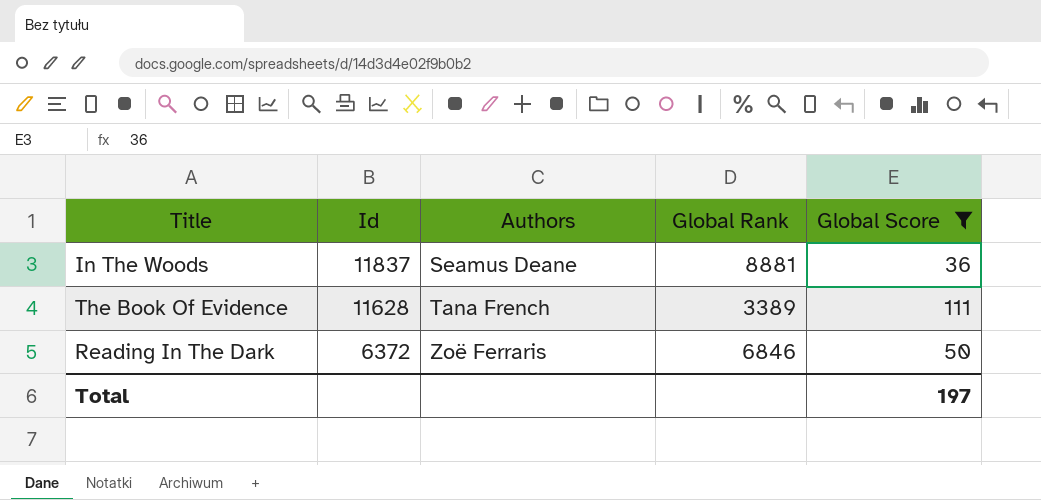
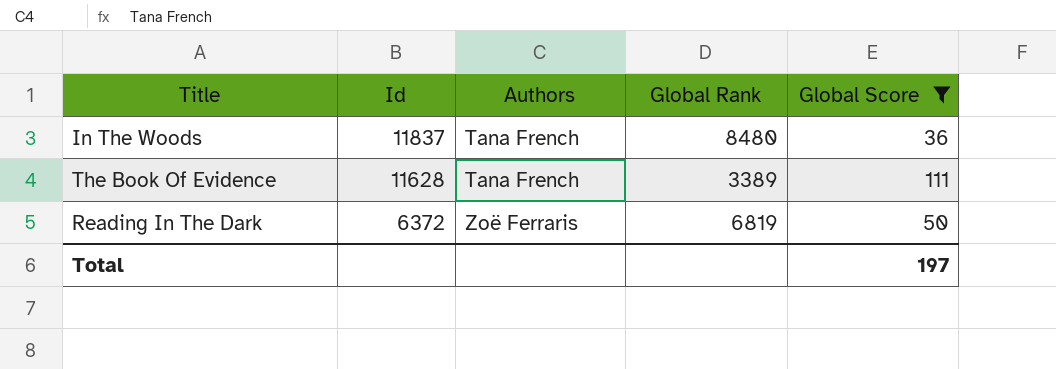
In The Woods | Authors: Seamus Deane -> Tana French
In The Woods | Global Rank: 8881 -> 8480
Reading In The Dark | Global Rank: 6846 -> 6819

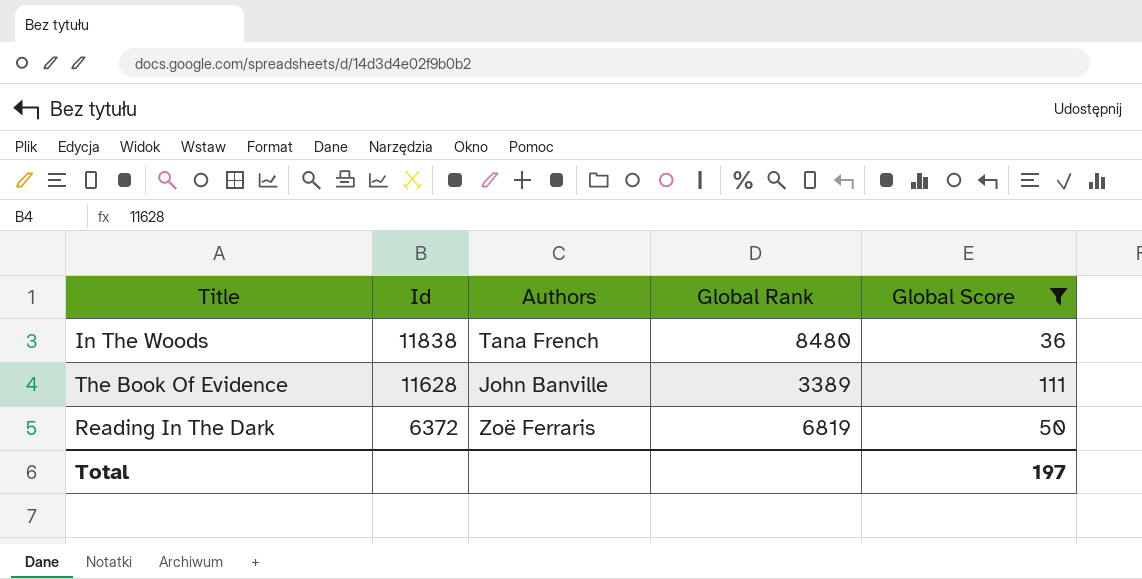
In The Woods | Id: 11837 -> 11838
The Book Of Evidence | Authors: Tana French -> John Banville

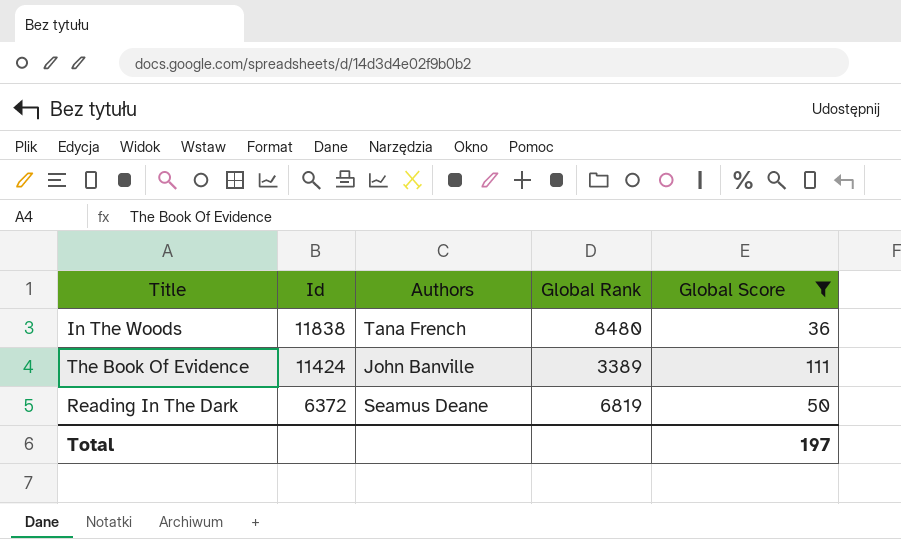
The Book Of Evidence | Id: 11628 -> 11424
Reading In The Dark | Authors: Zoë Ferraris -> Seamus Deane

